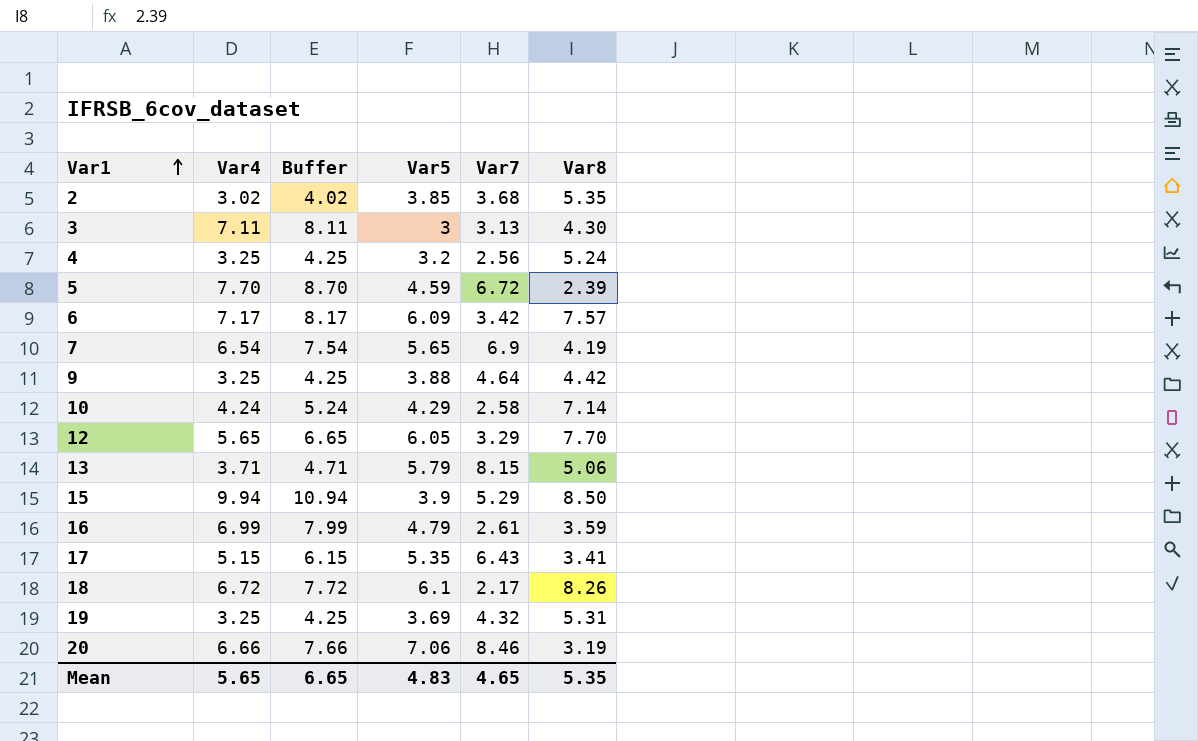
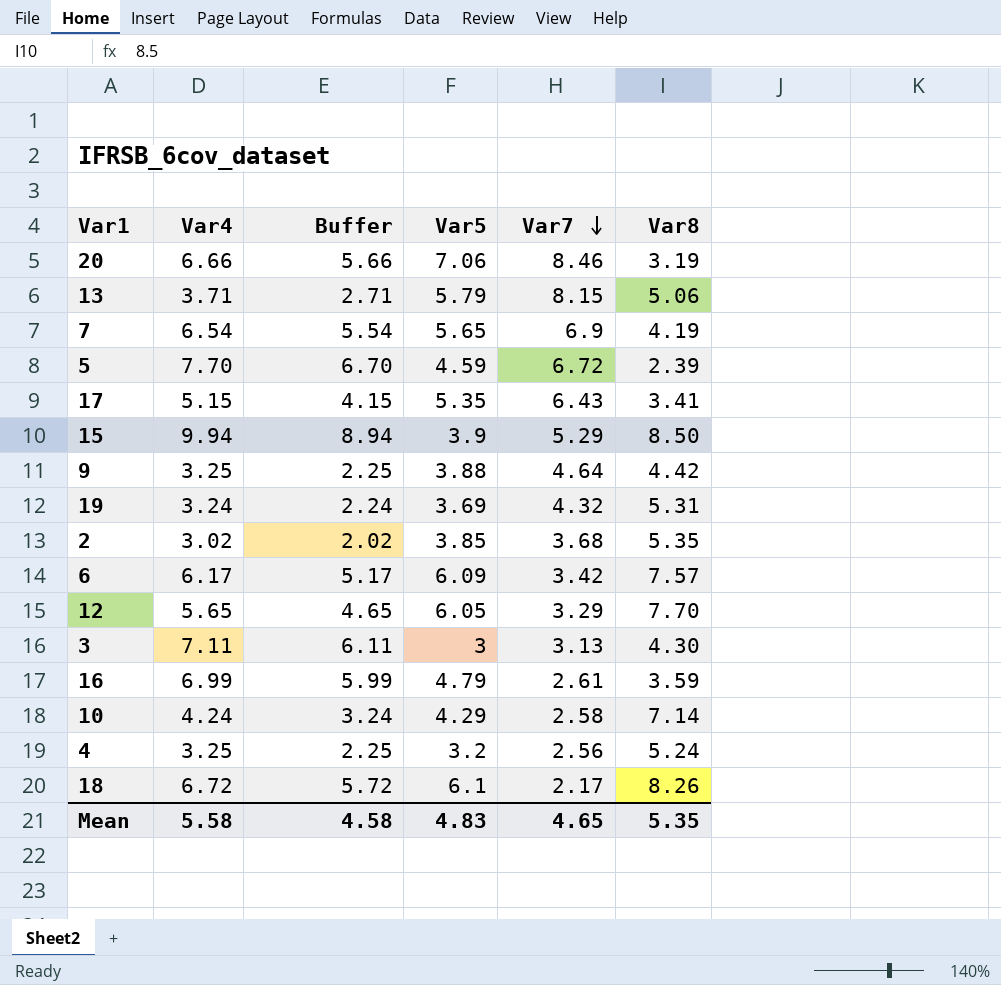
row order: Var1 ascending -> Var7 descending
column Buffer | formula: [Var4] + 1 -> [Var4] - 1
19 | Var4: 3.25 -> 3.24
6 | Var4: 7.17 -> 6.17
Mean | Var4: 5.65 -> 5.58
Mean | Buffer: 6.65 -> 4.58

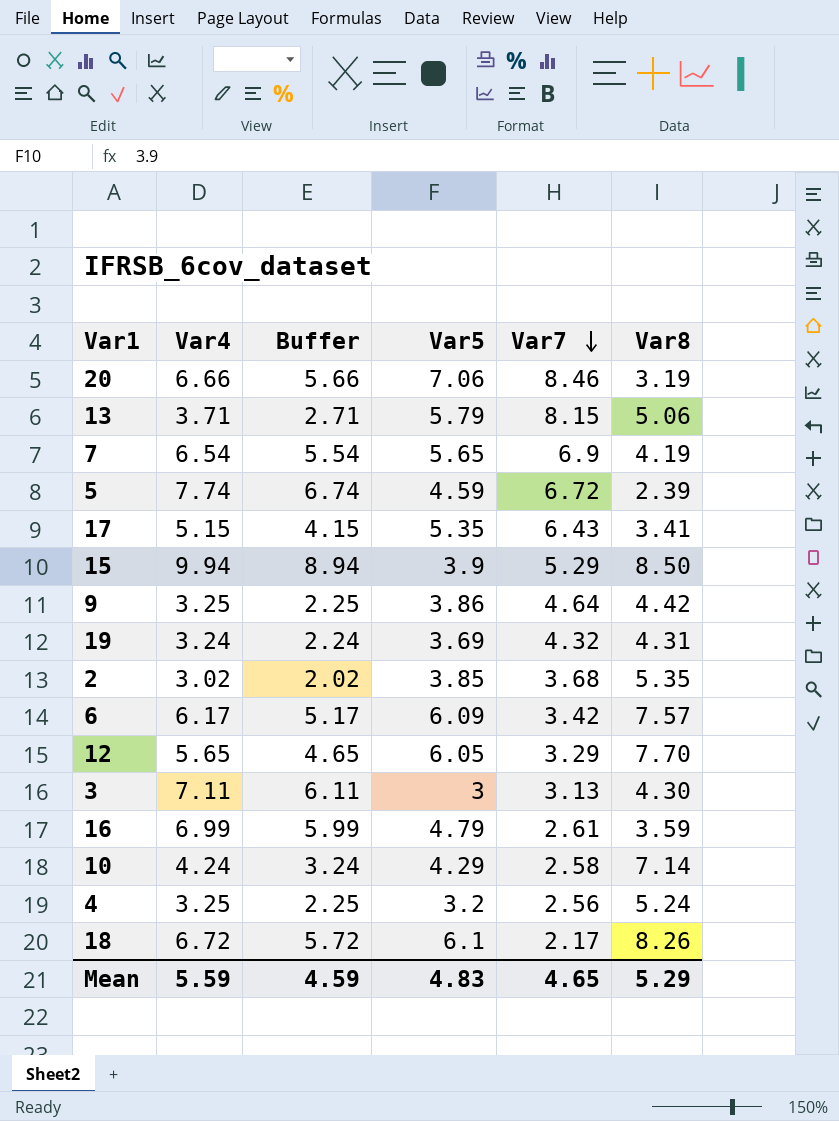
5 | Var4: 7.70 -> 7.74
5 | Buffer: 6.70 -> 6.74
9 | Var5: 3.88 -> 3.86
19 | Var8: 5.31 -> 4.31
Mean | Var4: 5.58 -> 5.59
Mean | Buffer: 4.58 -> 4.59
Mean | Var8: 5.35 -> 5.29

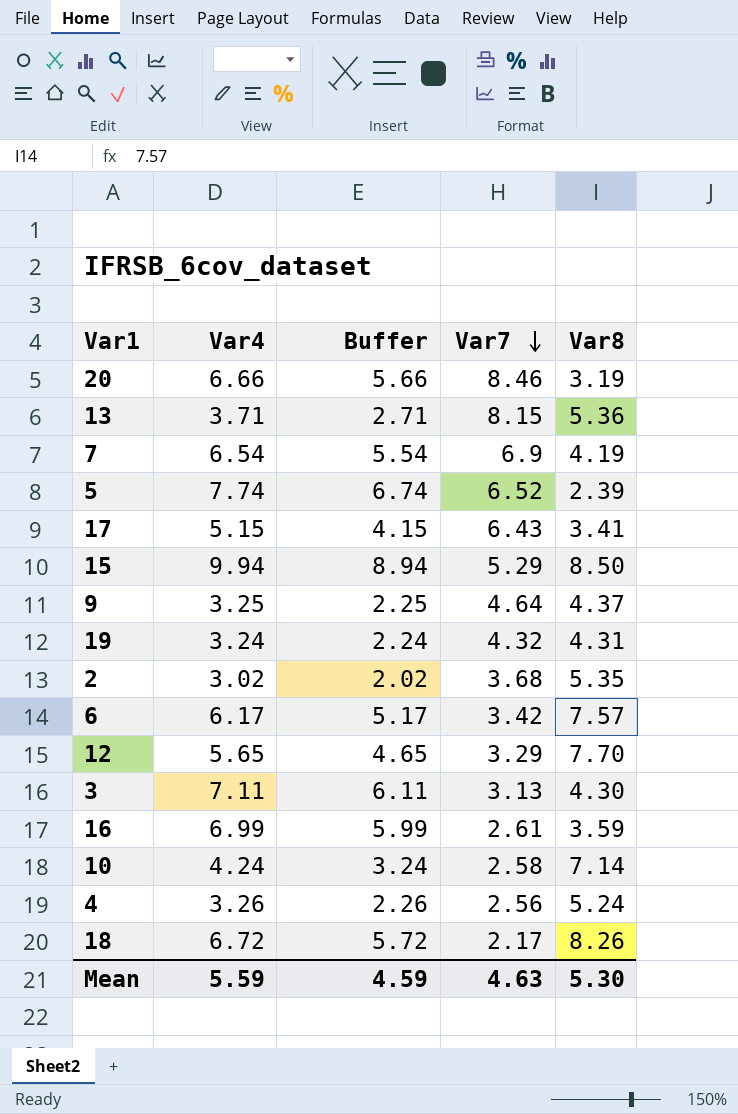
column Var5 | position: 4 -> none
13 | Var8: 5.06 -> 5.36
5 | Var7: 6.72 -> 6.52
9 | Var8: 4.42 -> 4.37
4 | Var4: 3.25 -> 3.26
4 | Buffer: 2.25 -> 2.26
Mean | Var7: 4.65 -> 4.63
Mean | Var8: 5.29 -> 5.30

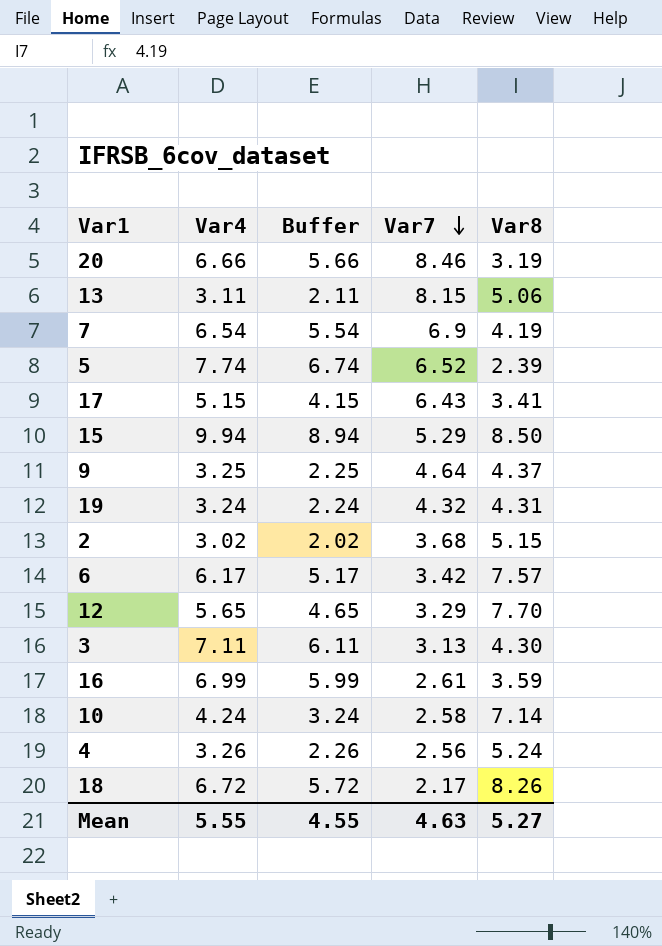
13 | Var4: 3.71 -> 3.11
13 | Buffer: 2.71 -> 2.11
13 | Var8: 5.36 -> 5.06
2 | Var8: 5.35 -> 5.15
Mean | Var4: 5.59 -> 5.55
Mean | Buffer: 4.59 -> 4.55
Mean | Var8: 5.30 -> 5.27

